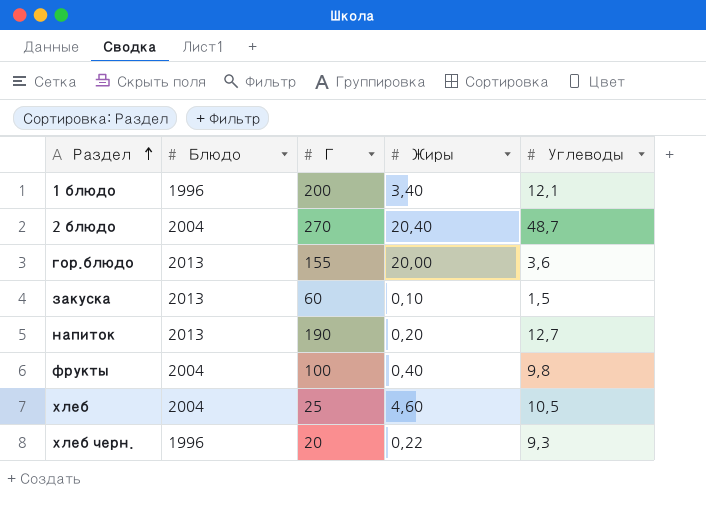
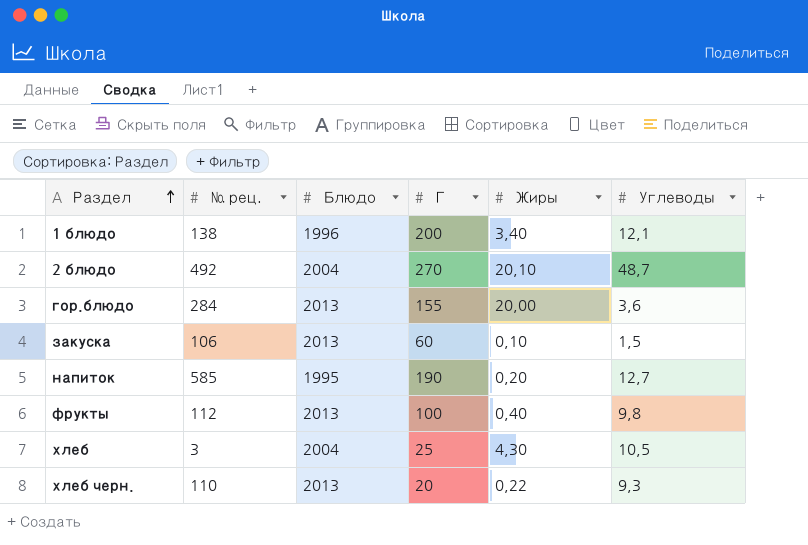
column № рец. | position: none -> 2
2 блюдо | Жиры: 20,40 -> 20,10
напиток | Блюдо: 2013 -> 1995
фрукты | Блюдо: 2004 -> 2013
хлеб | Жиры: 4,60 -> 4,30
хлеб черн. | Блюдо: 1996 -> 2013

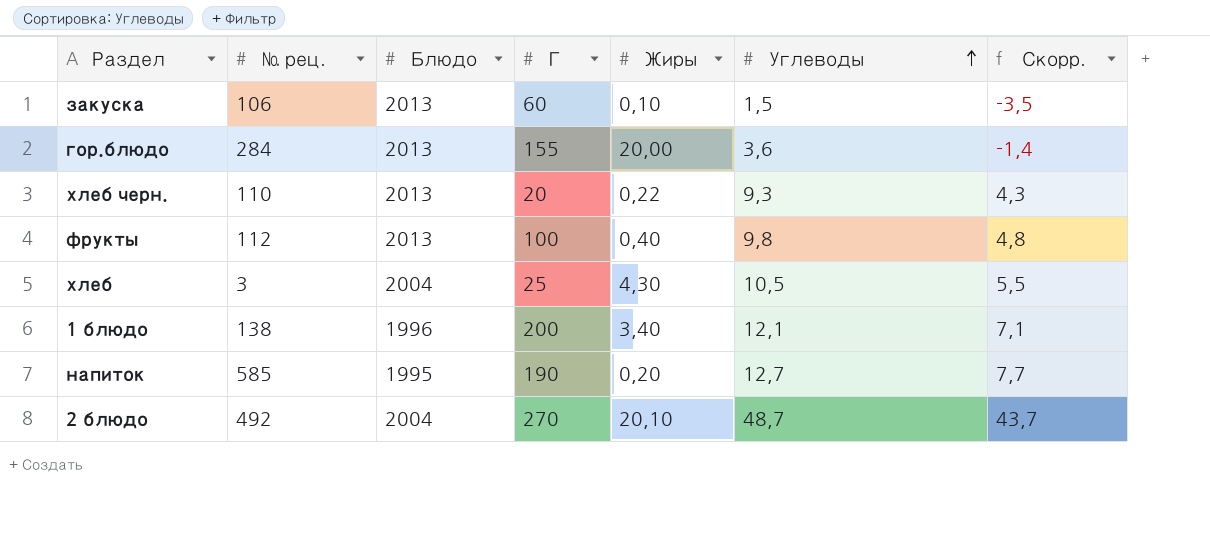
row order: Раздел ascending -> Углеводы ascending
column Скорр. | formula: none -> [Углеводы] - 5

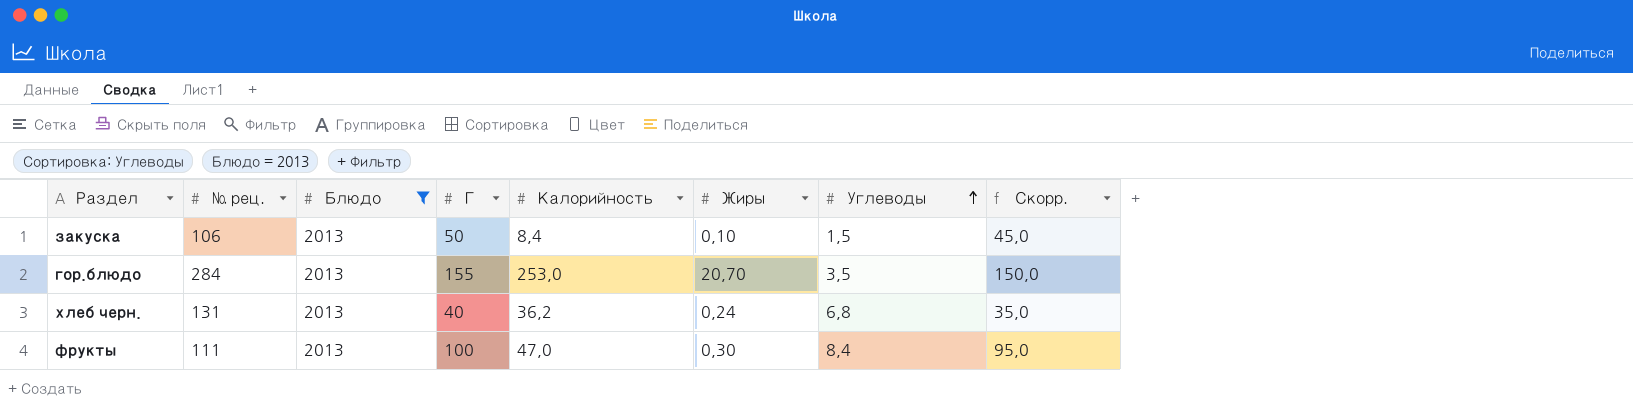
filter: none -> Блюдо = 2013
column Калорийность | position: none -> 5
column Скорр. | formula: [Углеводы] - 5 -> [Г] - 5
закуска | Г: 60 -> 50
гор.блюдо | Жиры: 20,00 -> 20,70
гор.блюдо | Углеводы: 3,6 -> 3,5
хлеб черн. | № рец.: 110 -> 131
хлеб черн. | Г: 20 -> 40
хлеб черн. | Жиры: 0,22 -> 0,24
хлеб черн. | Углеводы: 9,3 -> 6,8
фрукты | № рец.: 112 -> 111
фрукты | Жиры: 0,40 -> 0,30
фрукты | Углеводы: 9,8 -> 8,4

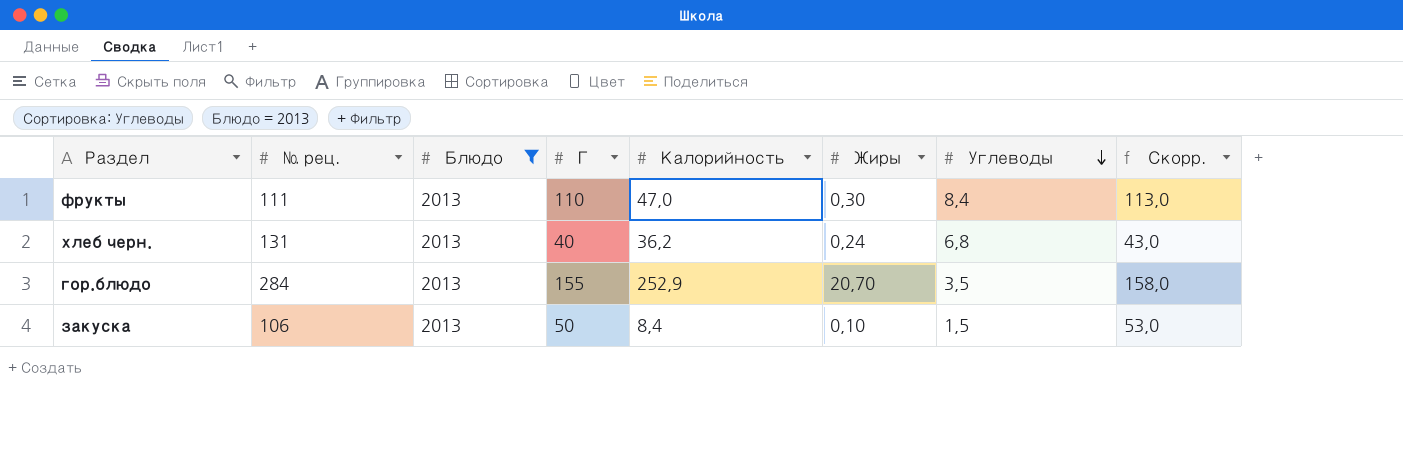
row order: Углеводы ascending -> Углеводы descending
column Скорр. | formula: [Г] - 5 -> [Г] + 3
фрукты | Г: 100 -> 110
гор.блюдо | Калорийность: 253,0 -> 252,9

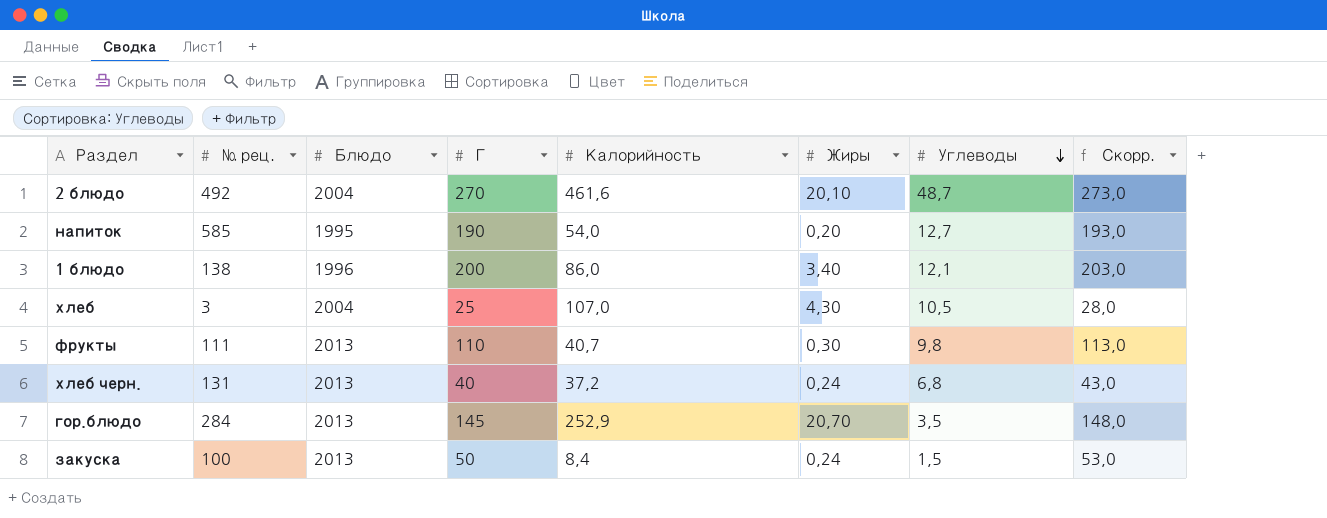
filter: Блюдо = 2013 -> none
фрукты | Калорийность: 47,0 -> 40,7
фрукты | Углеводы: 8,4 -> 9,8
хлеб черн. | Калорийность: 36,2 -> 37,2
гор.блюдо | Г: 155 -> 145
гор.блюдо | Скорр.: 158,0 -> 148,0
закуска | № рец.: 106 -> 100
закуска | Жиры: 0,10 -> 0,24

